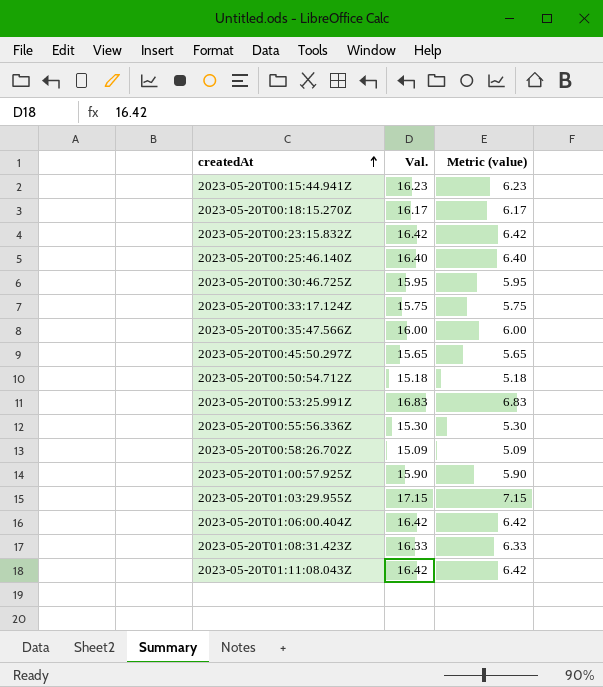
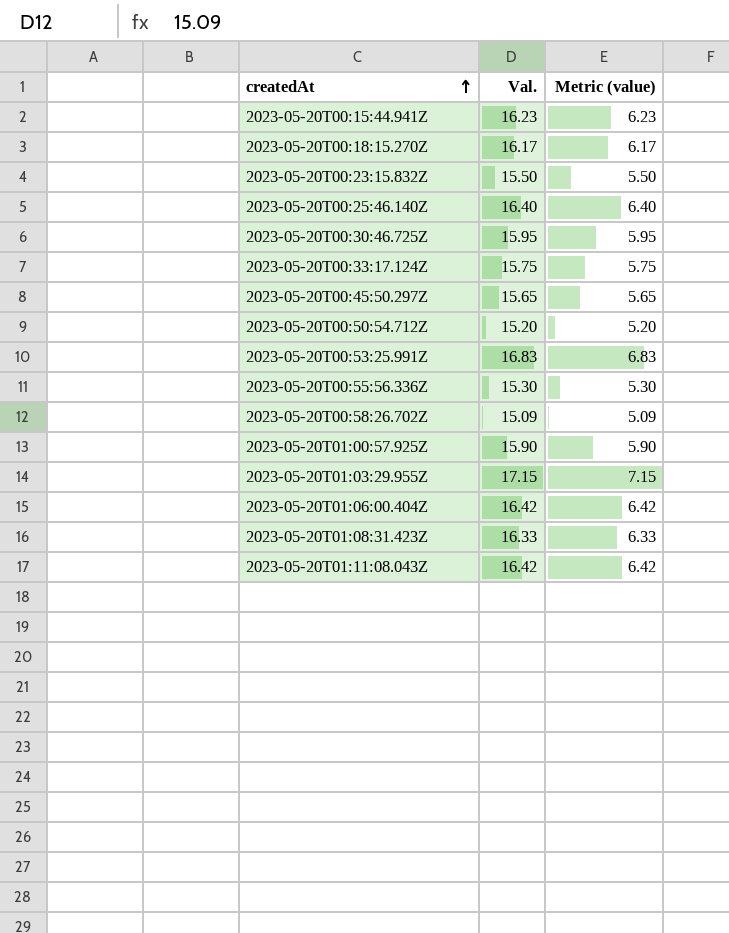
row 2023-05-20T00:35:47.566Z: 16.00 | 6.00 -> none
2023-05-20T00:23:15.832Z | Val.: 16.42 -> 15.50
2023-05-20T00:23:15.832Z | Metric (value): 6.42 -> 5.50
2023-05-20T00:50:54.712Z | Val.: 15.18 -> 15.20
2023-05-20T00:50:54.712Z | Metric (value): 5.18 -> 5.20

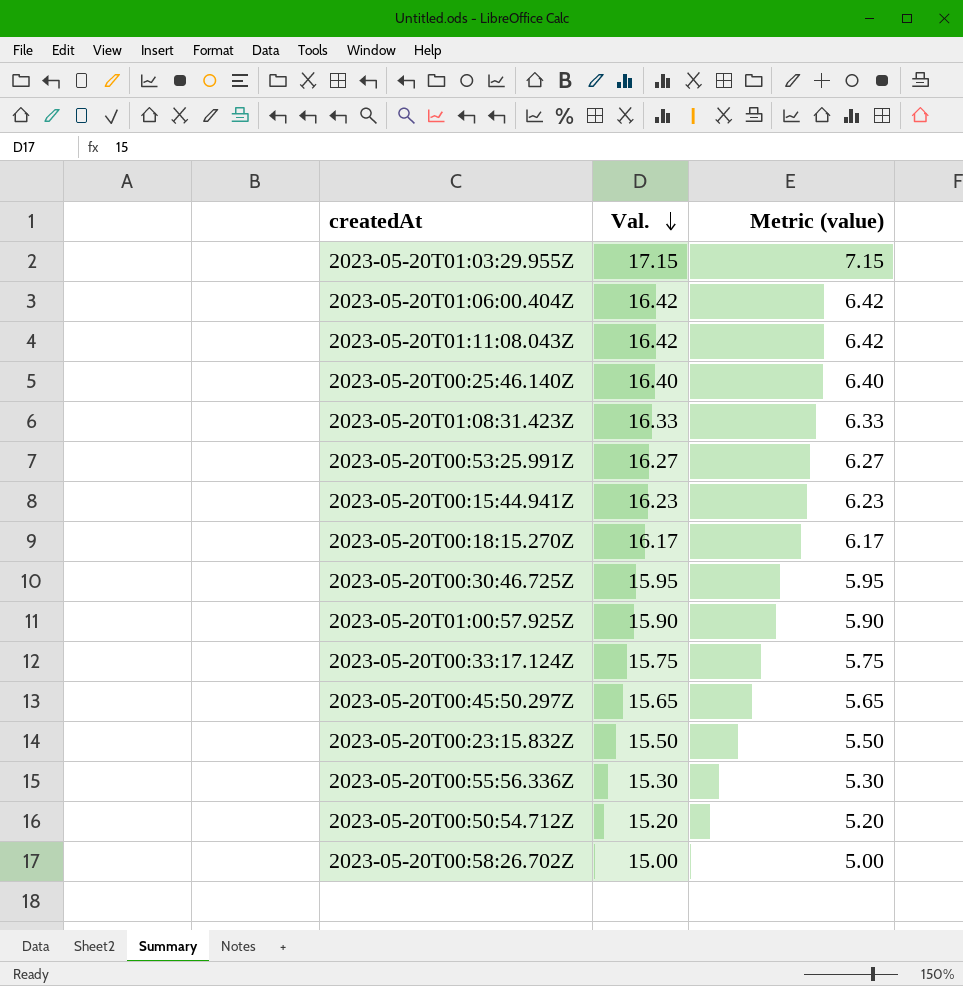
row order: createdAt ascending -> Val. descending
2023-05-20T00:53:25.991Z | Val.: 16.83 -> 16.27
2023-05-20T00:53:25.991Z | Metric (value): 6.83 -> 6.27
2023-05-20T00:58:26.702Z | Val.: 15.09 -> 15.00
2023-05-20T00:58:26.702Z | Metric (value): 5.09 -> 5.00

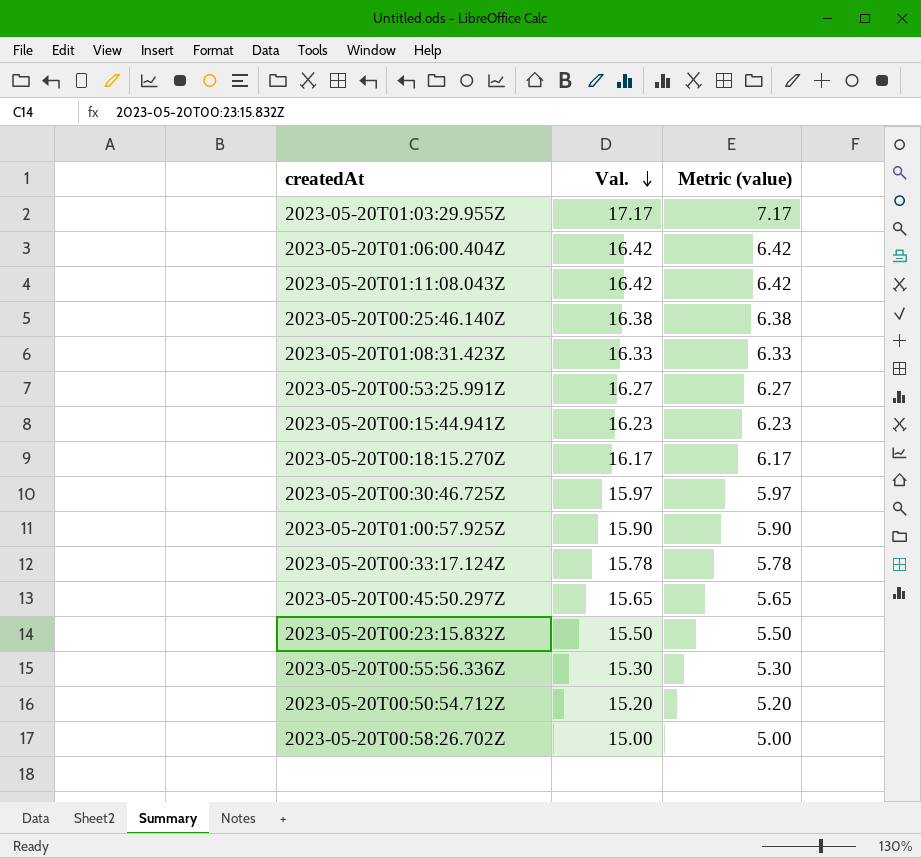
2023-05-20T01:03:29.955Z | Val.: 17.15 -> 17.17
2023-05-20T01:03:29.955Z | Metric (value): 7.15 -> 7.17
2023-05-20T00:25:46.140Z | Val.: 16.40 -> 16.38
2023-05-20T00:25:46.140Z | Metric (value): 6.40 -> 6.38
2023-05-20T00:30:46.725Z | Val.: 15.95 -> 15.97
2023-05-20T00:30:46.725Z | Metric (value): 5.95 -> 5.97
2023-05-20T00:33:17.124Z | Val.: 15.75 -> 15.78
2023-05-20T00:33:17.124Z | Metric (value): 5.75 -> 5.78

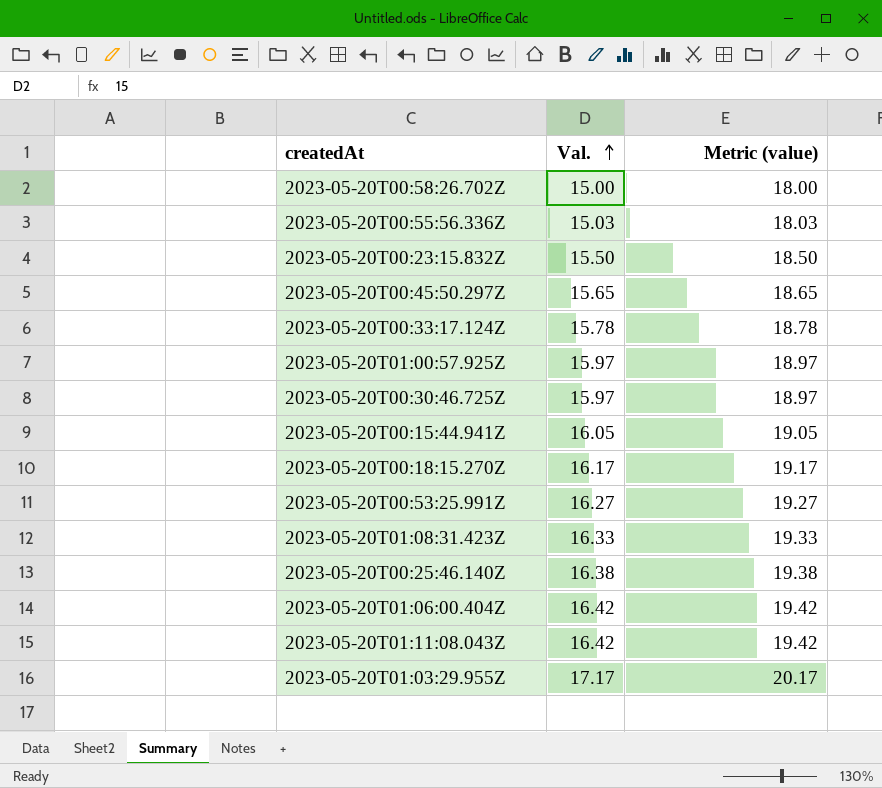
row order: Val. descending -> Val. ascending
column Metric (value) | formula: [Val.] - 10 -> [Val.] + 3
row 2023-05-20T00:50:54.712Z: 15.20 | 5.20 -> none
2023-05-20T00:55:56.336Z | Val.: 15.30 -> 15.03
2023-05-20T01:00:57.925Z | Val.: 15.90 -> 15.97
2023-05-20T00:15:44.941Z | Val.: 16.23 -> 16.05

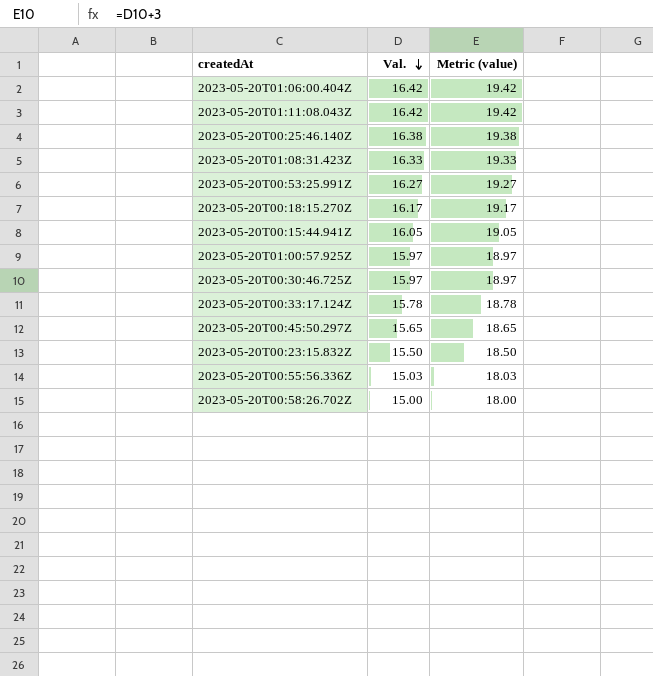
row order: Val. ascending -> Val. descending
row 2023-05-20T01:03:29.955Z: 17.17 | 20.17 -> none

